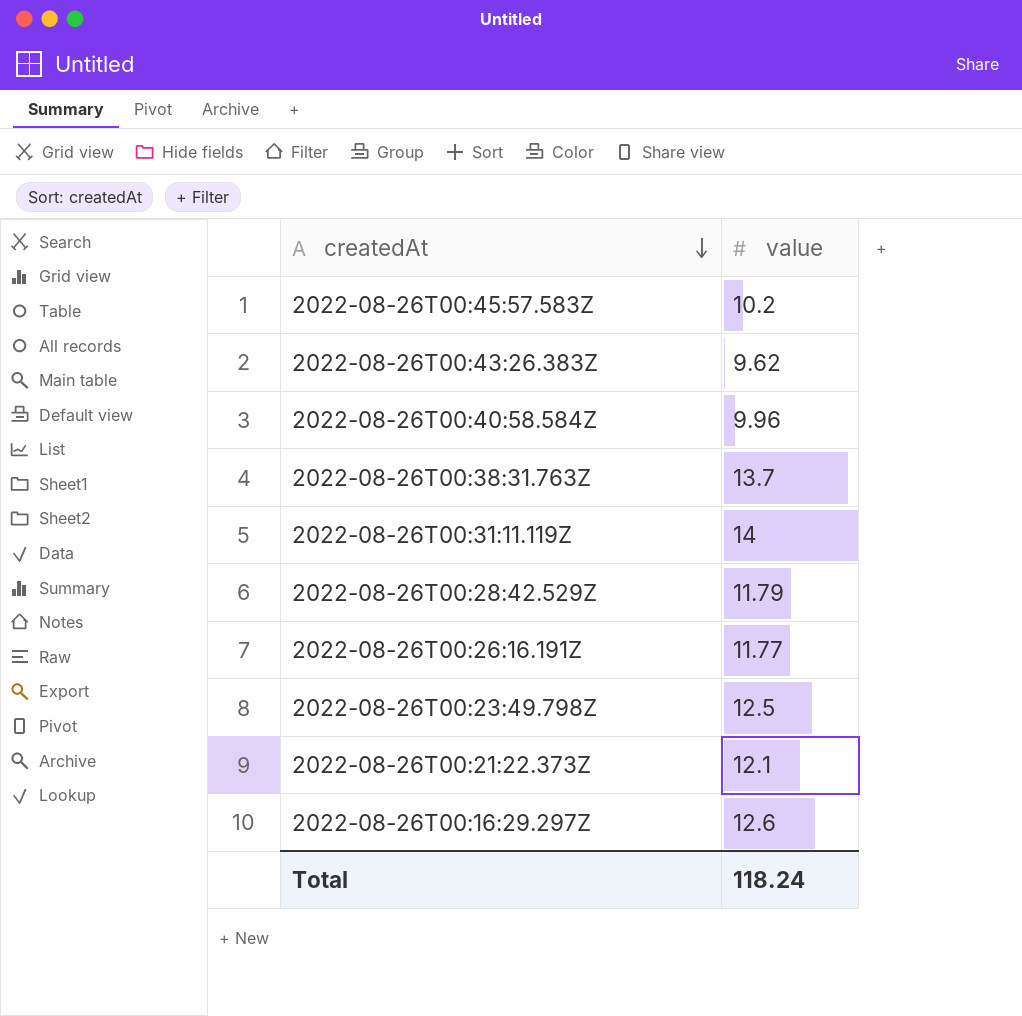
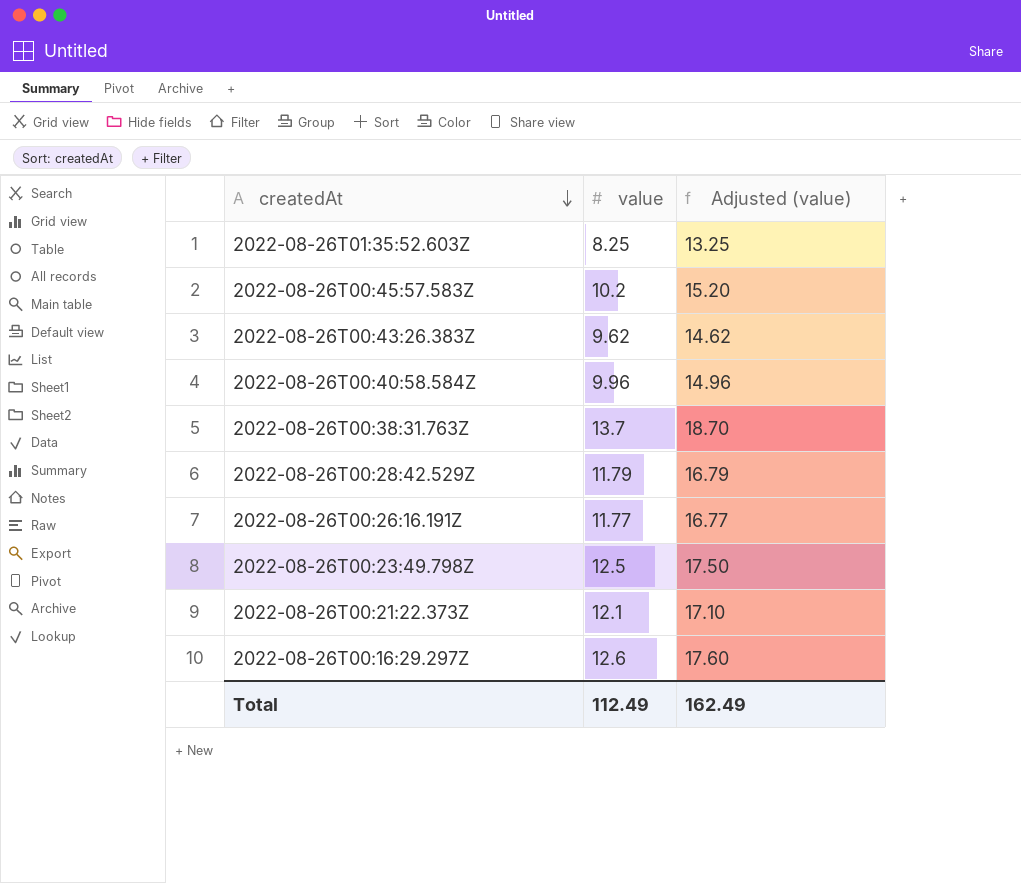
column Adjusted (value) | formula: none -> [value] + 5
row 2022-08-26T00:31:11.119Z: 14 -> none
row 2022-08-26T01:35:52.603Z: none -> 8.25 | 13.25
Total | value: 118.24 -> 112.49

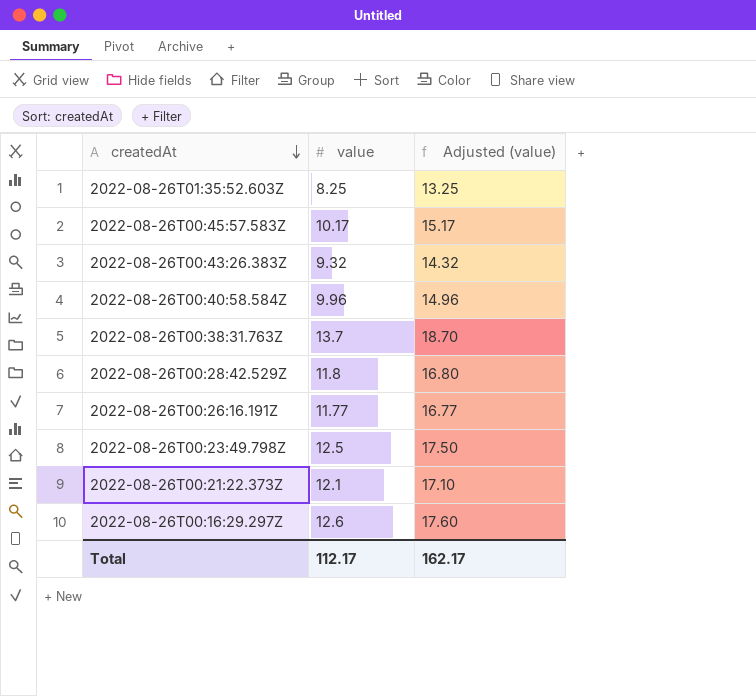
2022-08-26T00:45:57.583Z | value: 10.2 -> 10.17
2022-08-26T00:45:57.583Z | Adjusted (value): 15.20 -> 15.17
2022-08-26T00:43:26.383Z | value: 9.62 -> 9.32
2022-08-26T00:43:26.383Z | Adjusted (value): 14.62 -> 14.32
2022-08-26T00:28:42.529Z | value: 11.79 -> 11.8
2022-08-26T00:28:42.529Z | Adjusted (value): 16.79 -> 16.80
Total | value: 112.49 -> 112.17
Total | Adjusted (value): 162.49 -> 162.17

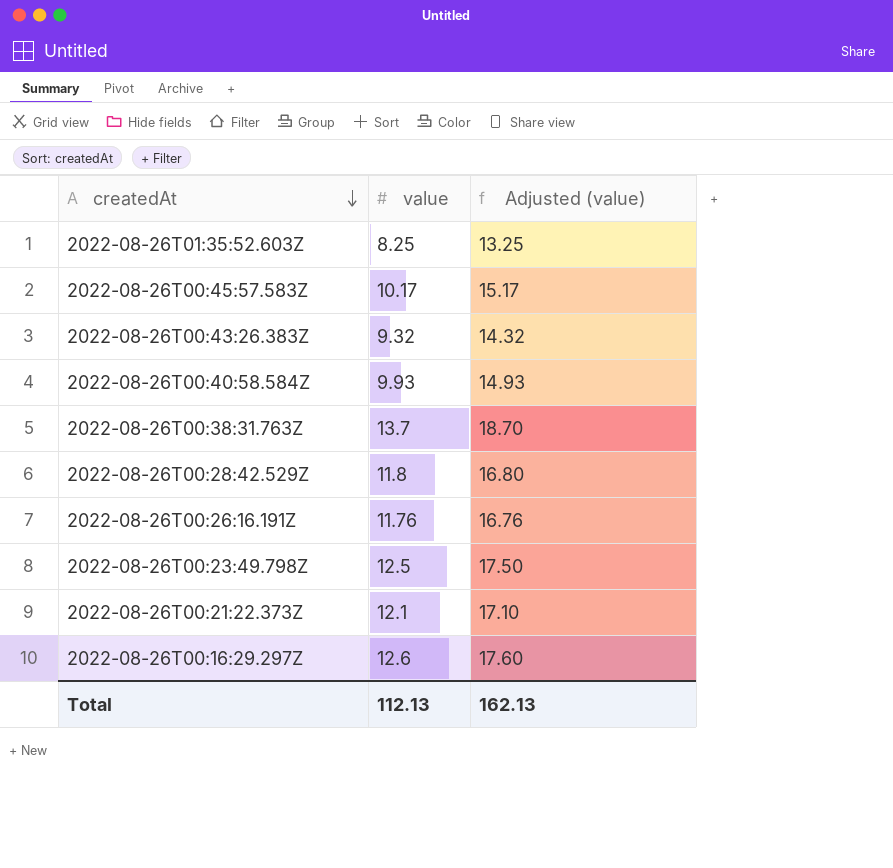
2022-08-26T00:40:58.584Z | value: 9.96 -> 9.93
2022-08-26T00:40:58.584Z | Adjusted (value): 14.96 -> 14.93
2022-08-26T00:26:16.191Z | value: 11.77 -> 11.76
2022-08-26T00:26:16.191Z | Adjusted (value): 16.77 -> 16.76
Total | value: 112.17 -> 112.13
Total | Adjusted (value): 162.17 -> 162.13

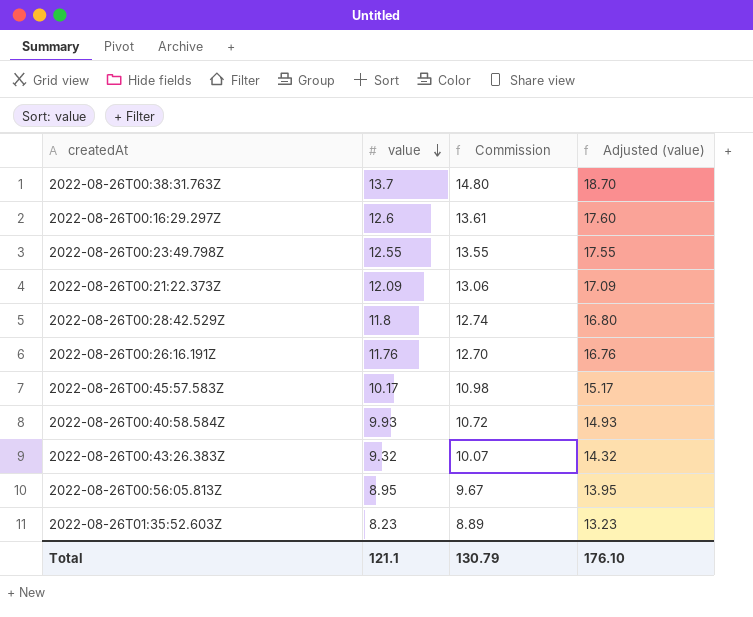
row order: createdAt descending -> value descending
column Commission | formula: none -> [value] * 1.08
2022-08-26T00:23:49.798Z | value: 12.5 -> 12.55
2022-08-26T00:23:49.798Z | Adjusted (value): 17.50 -> 17.55
2022-08-26T00:21:22.373Z | value: 12.1 -> 12.09
2022-08-26T00:21:22.373Z | Adjusted (value): 17.10 -> 17.09
row 2022-08-26T00:56:05.813Z: none -> 8.95 | 9.67 | 13.95
2022-08-26T01:35:52.603Z | value: 8.25 -> 8.23
2022-08-26T01:35:52.603Z | Adjusted (value): 13.25 -> 13.23
Total | value: 112.13 -> 121.1
Total | Adjusted (value): 162.13 -> 176.10

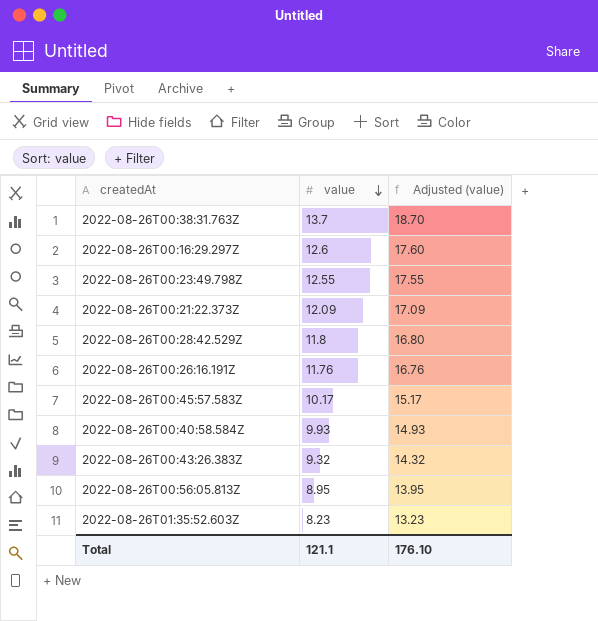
column Commission | formula: [value] * 1.08 -> none

